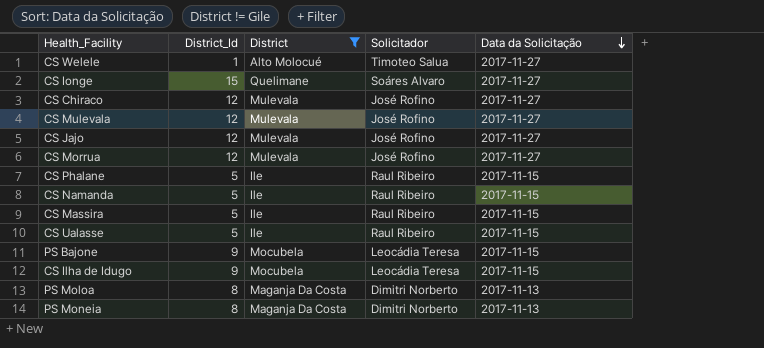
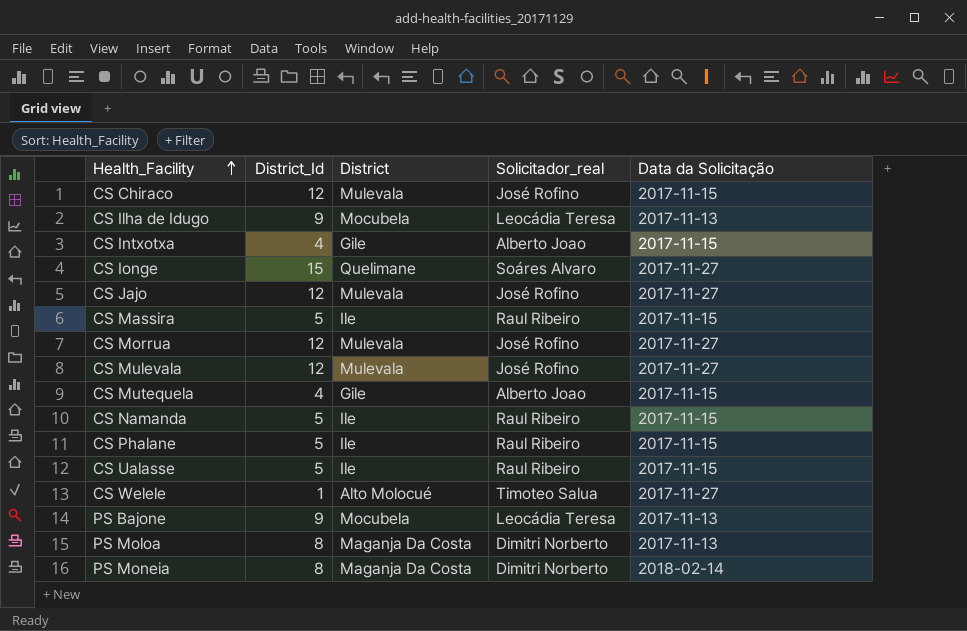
filter: District != Gile -> none
row order: Data da Solicitação descending -> Health_Facility ascending
column name: Solicitador -> Solicitador_real
CS Chiraco | Data da Solicitação: 2017-11-27 -> 2017-11-15
CS Ilha de Idugo | Data da Solicitação: 2017-11-15 -> 2017-11-13
PS Bajone | Data da Solicitação: 2017-11-15 -> 2017-11-13
PS Moneia | Data da Solicitação: 2017-11-13 -> 2018-02-14

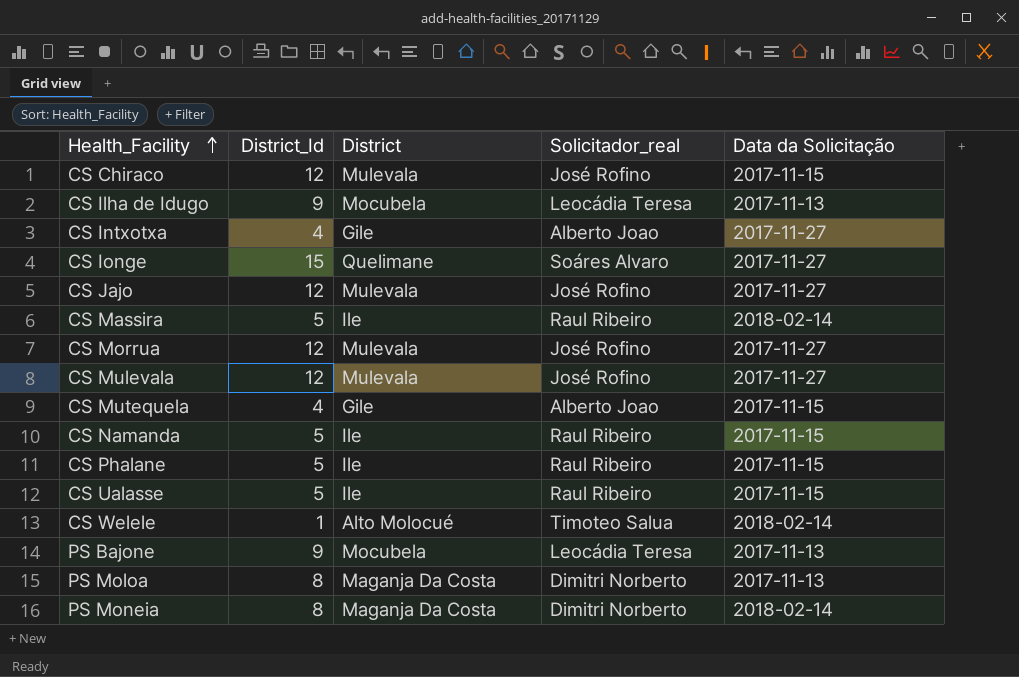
CS Intxotxa | Data da Solicitação: 2017-11-15 -> 2017-11-27
CS Massira | Data da Solicitação: 2017-11-15 -> 2018-02-14
CS Welele | Data da Solicitação: 2017-11-27 -> 2018-02-14

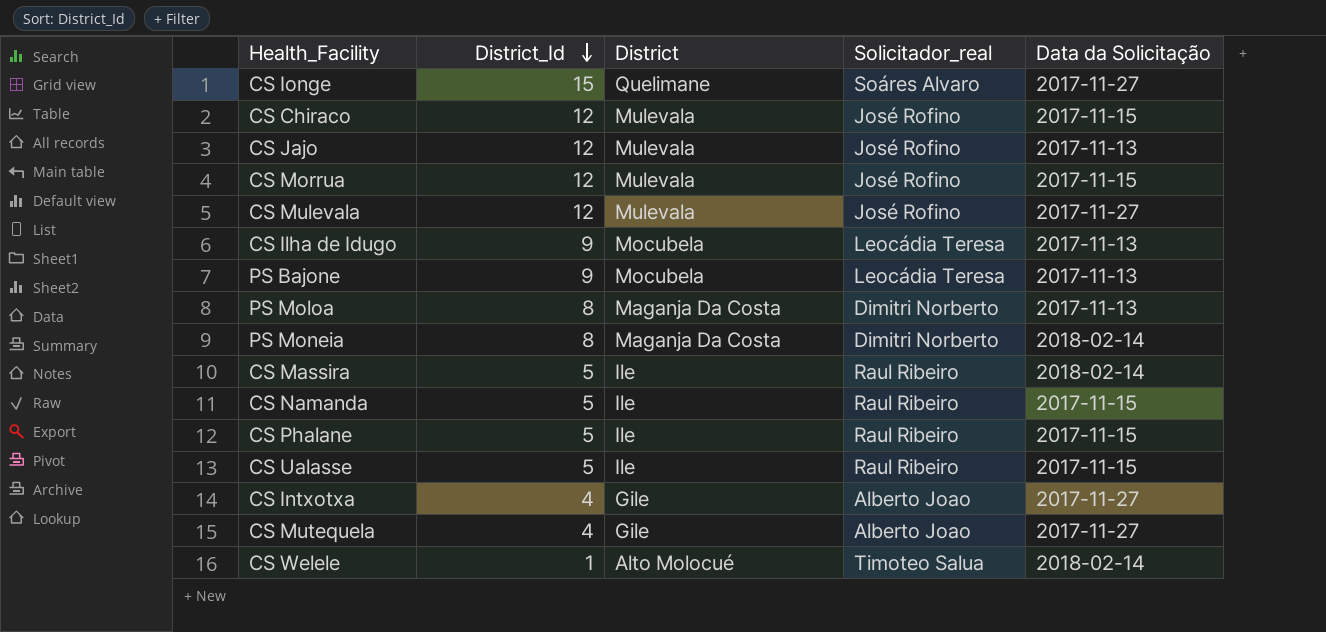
row order: Health_Facility ascending -> District_Id descending
CS Jajo | Data da Solicitação: 2017-11-27 -> 2017-11-13
CS Morrua | Data da Solicitação: 2017-11-27 -> 2017-11-15
CS Mutequela | Data da Solicitação: 2017-11-15 -> 2017-11-27

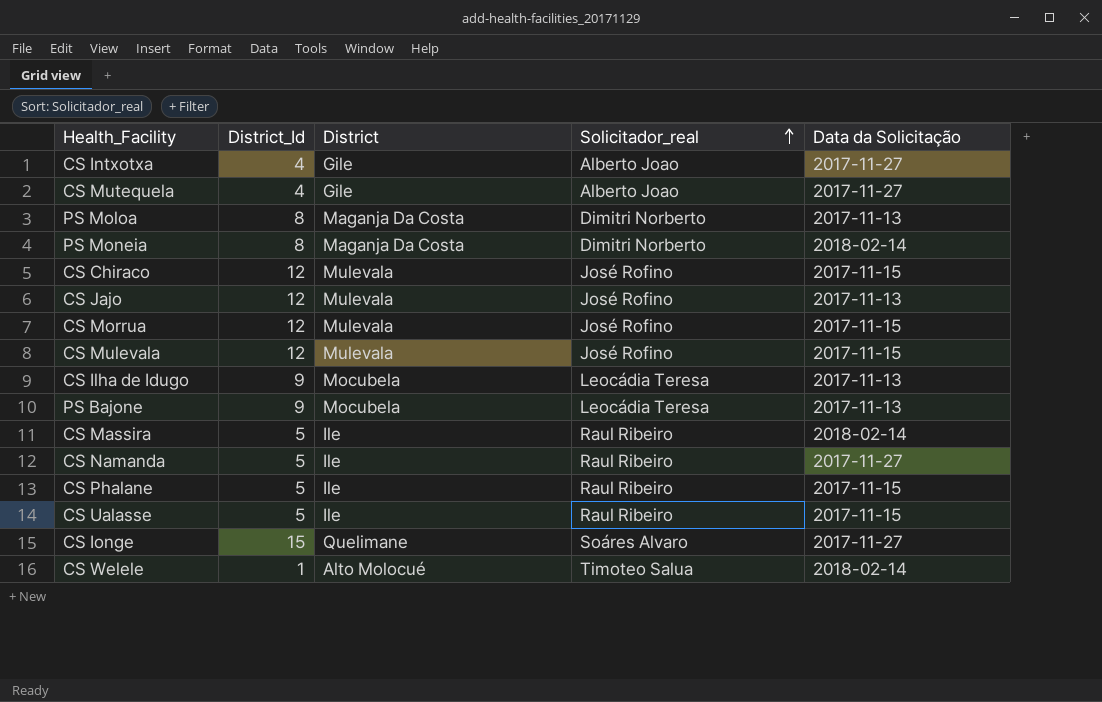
row order: District_Id descending -> Solicitador_real ascending
CS Mulevala | Data da Solicitação: 2017-11-27 -> 2017-11-15
CS Namanda | Data da Solicitação: 2017-11-15 -> 2017-11-27

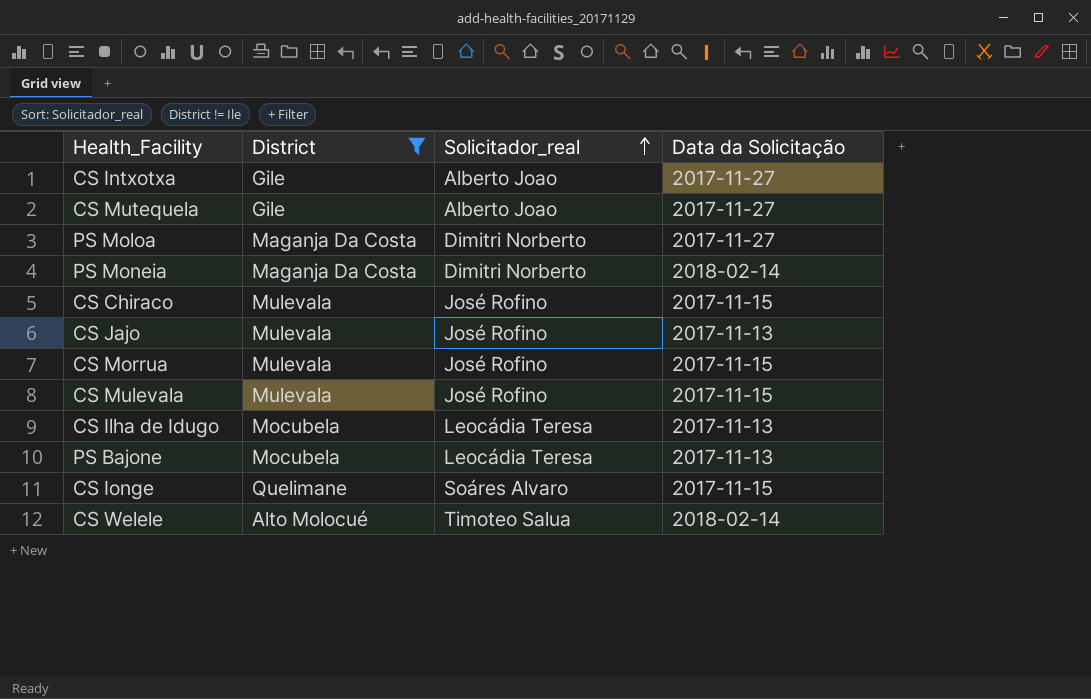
filter: none -> District != Ile
column District_Id | position: 2 -> none
PS Moloa | Data da Solicitação: 2017-11-13 -> 2017-11-27
CS Ionge | Data da Solicitação: 2017-11-27 -> 2017-11-15

